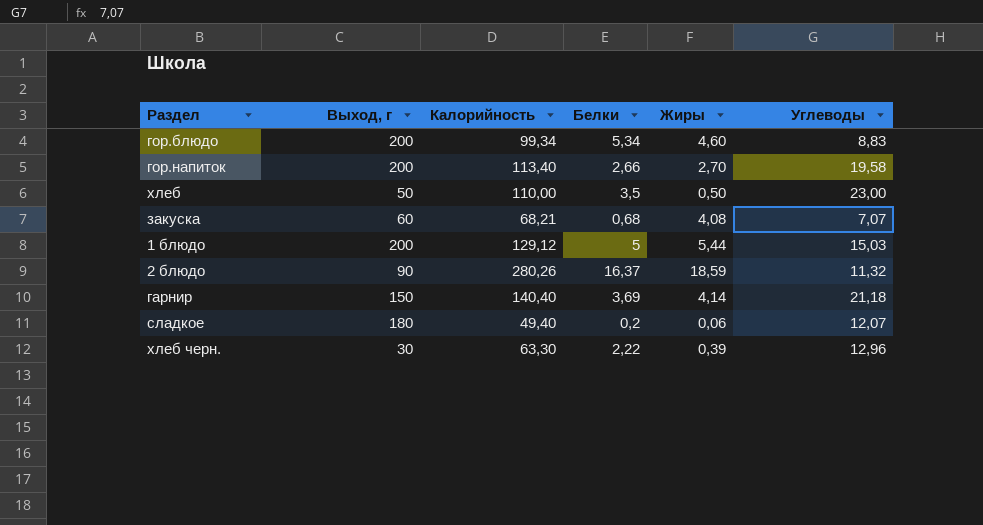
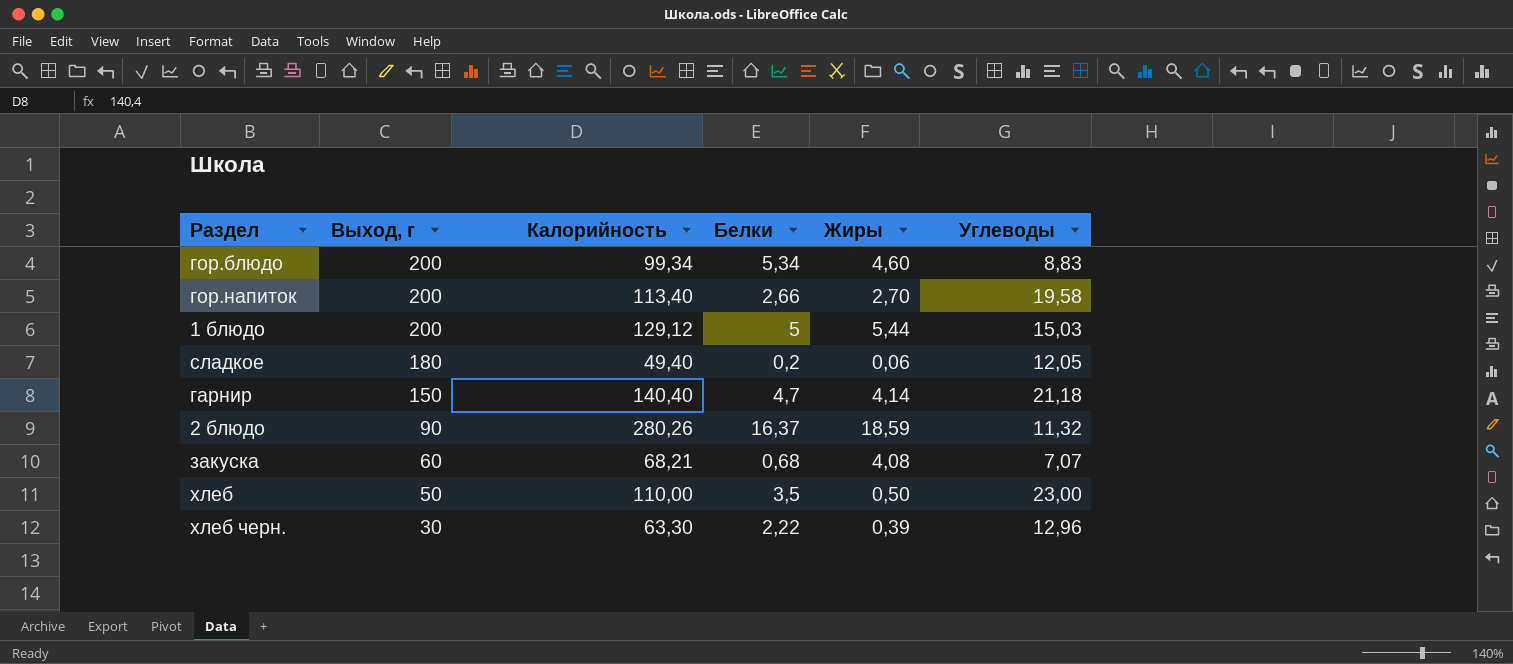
row order: none -> Выход, г descending
сладкое | Углеводы: 12,07 -> 12,05
гарнир | Белки: 3,69 -> 4,7

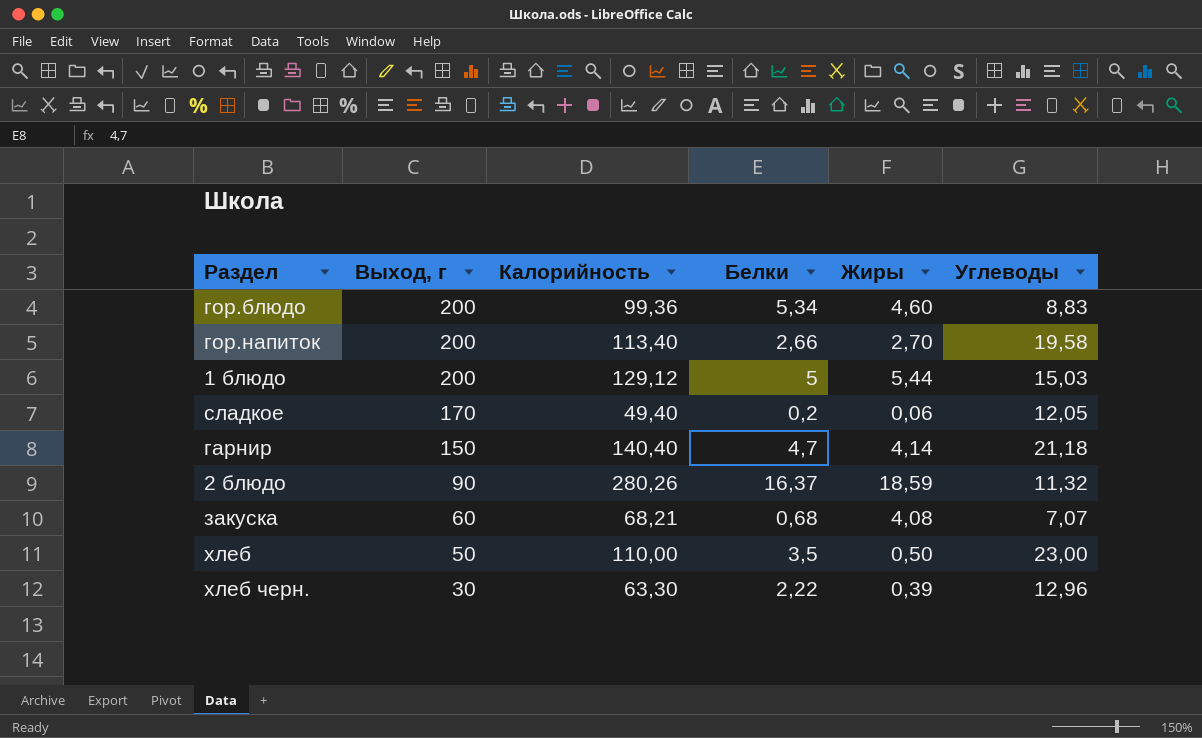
гор.блюдо | Калорийность: 99,34 -> 99,36
сладкое | Выход, г: 180 -> 170

